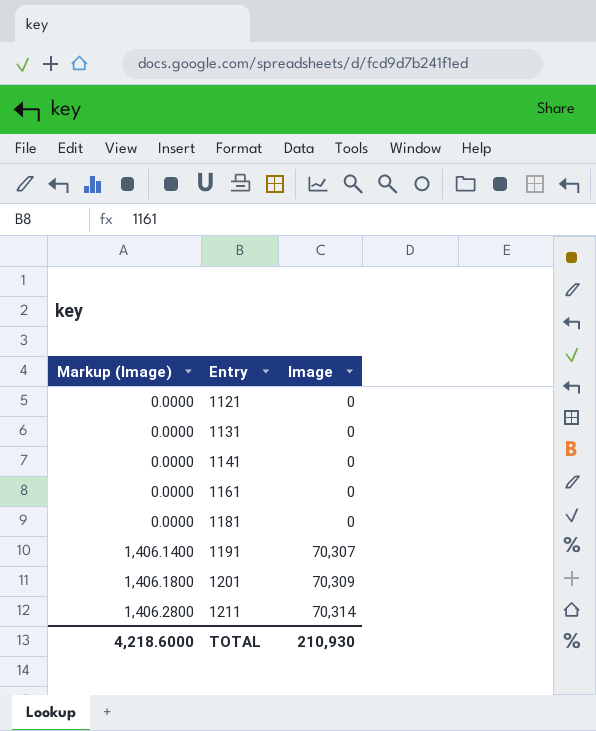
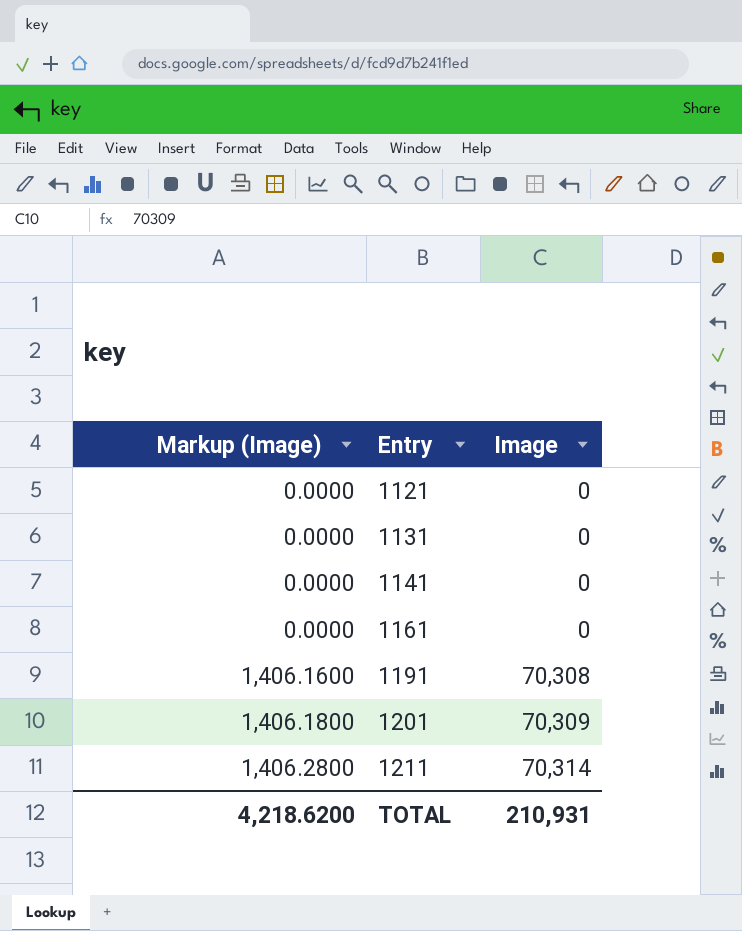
row 1181: 0.0000 | 0 -> none
1191 | Markup (Image): 1,406.1400 -> 1,406.1600
1191 | Image: 70,307 -> 70,308
TOTAL | Markup (Image): 4,218.6000 -> 4,218.6200
TOTAL | Image: 210,930 -> 210,931

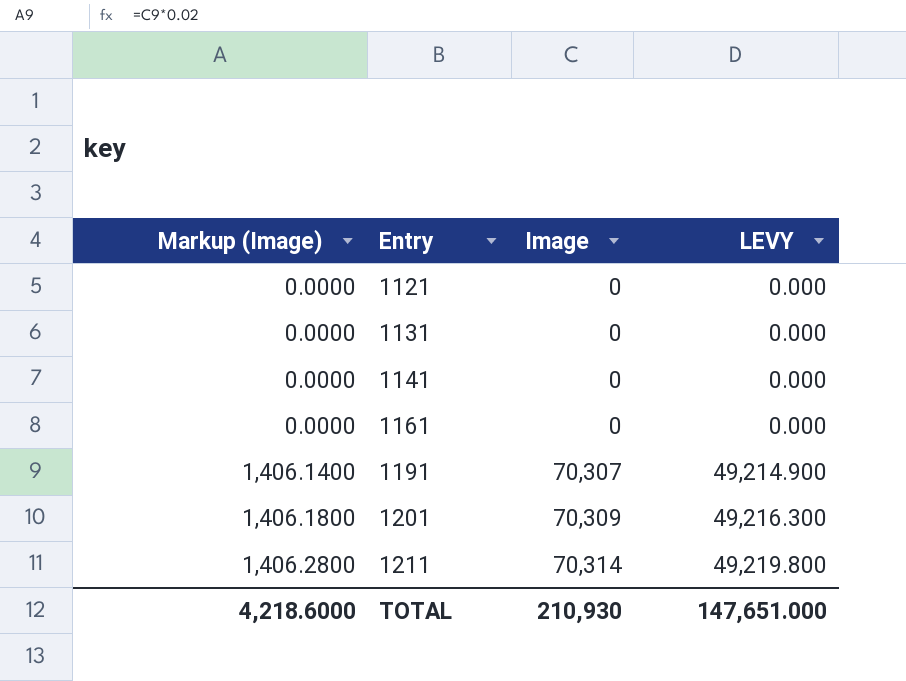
column LEVY | formula: none -> [Image] * 0.7
1191 | Markup (Image): 1,406.1600 -> 1,406.1400
1191 | Image: 70,308 -> 70,307
TOTAL | Markup (Image): 4,218.6200 -> 4,218.6000
TOTAL | Image: 210,931 -> 210,930

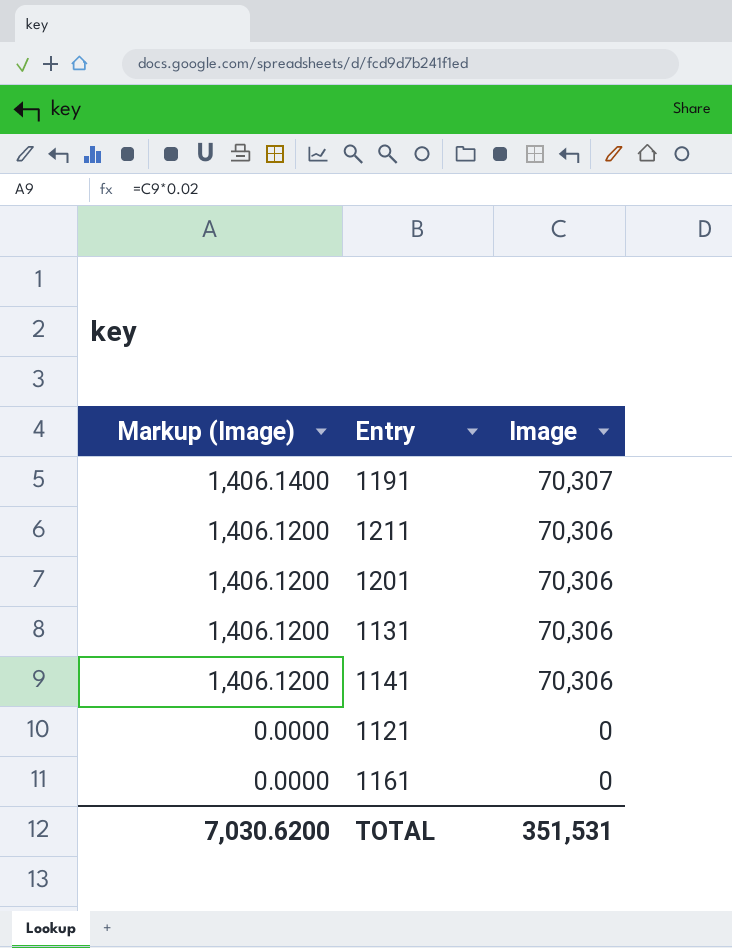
row order: Markup (Image) ascending -> Markup (Image) descending
column LEVY | formula: [Image] * 0.7 -> none
1211 | Markup (Image): 1,406.2800 -> 1,406.1200
1211 | Image: 70,314 -> 70,306
1201 | Markup (Image): 1,406.1800 -> 1,406.1200
1201 | Image: 70,309 -> 70,306
1131 | Markup (Image): 0.0000 -> 1,406.1200
1131 | Image: 0 -> 70,306
1141 | Markup (Image): 0.0000 -> 1,406.1200
1141 | Image: 0 -> 70,306
TOTAL | Markup (Image): 4,218.6000 -> 7,030.6200
TOTAL | Image: 210,930 -> 351,531

